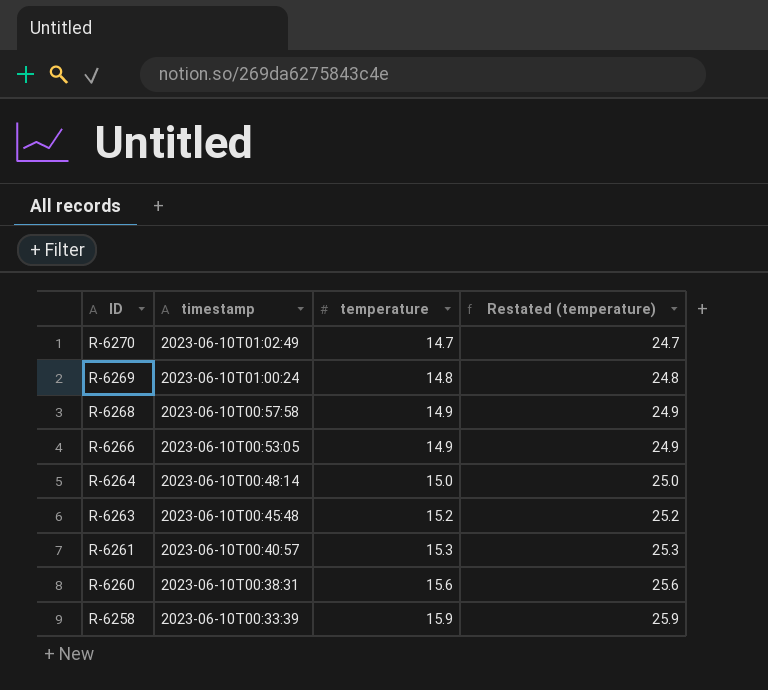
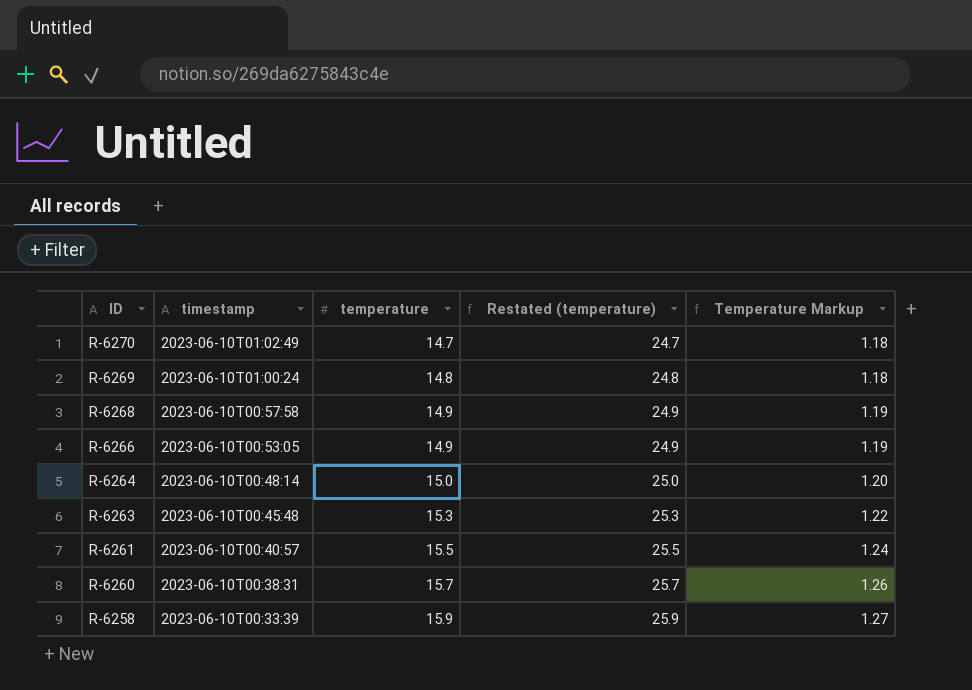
column Temperature Markup | formula: none -> [temperature] * 0.08
R-6263 | temperature: 15.2 -> 15.3
R-6263 | Restated (temperature): 25.2 -> 25.3
R-6261 | temperature: 15.3 -> 15.5
R-6261 | Restated (temperature): 25.3 -> 25.5
R-6260 | temperature: 15.6 -> 15.7
R-6260 | Restated (temperature): 25.6 -> 25.7

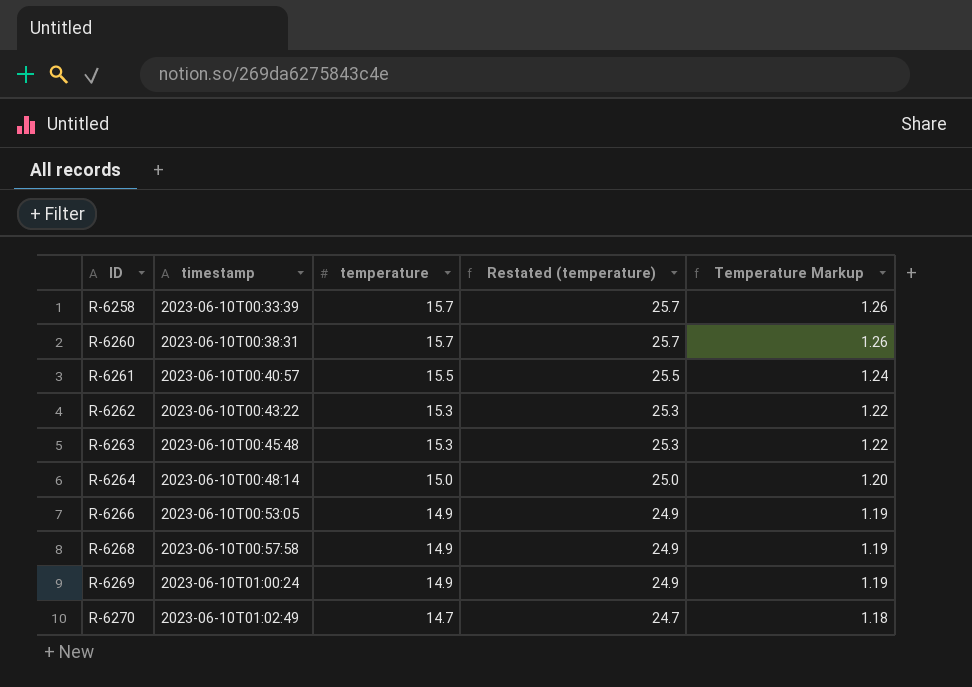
row order: ID descending -> ID ascending
R-6258 | temperature: 15.9 -> 15.7
R-6258 | Restated (temperature): 25.9 -> 25.7
R-6258 | Temperature Markup: 1.27 -> 1.26
row R-6262: none -> 2023-06-10T00:43:22 | 15.3 | 25.3 | 1.22
R-6269 | temperature: 14.8 -> 14.9
R-6269 | Restated (temperature): 24.8 -> 24.9
R-6269 | Temperature Markup: 1.18 -> 1.19

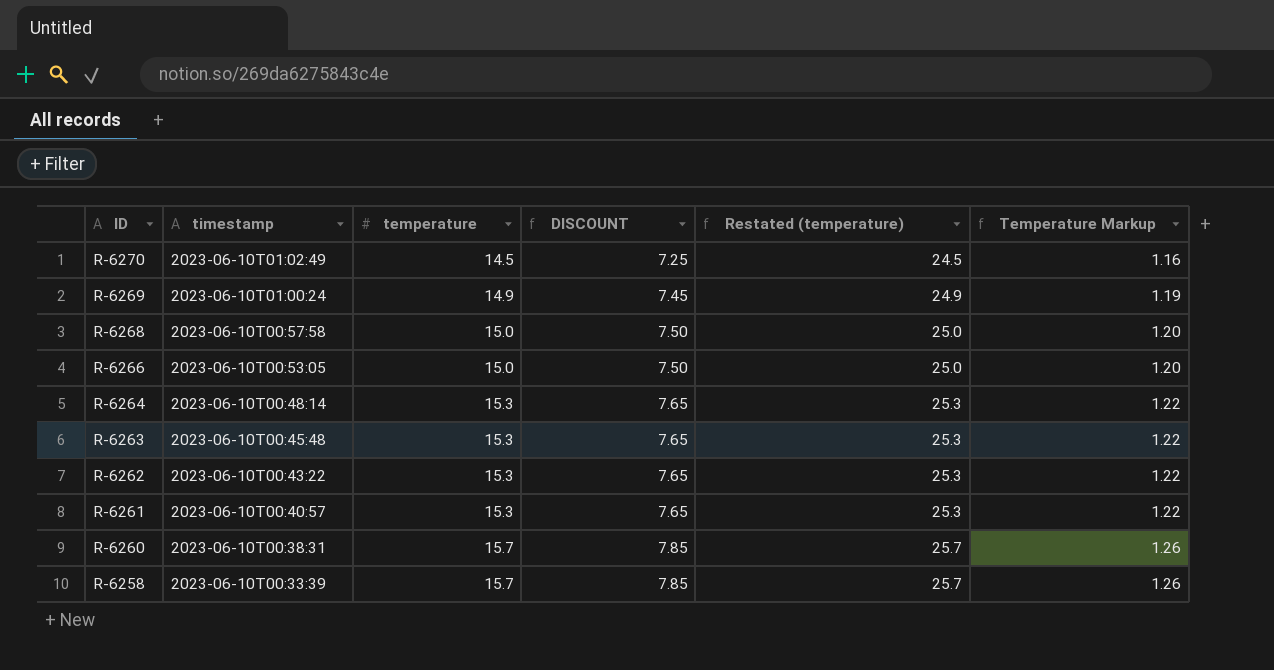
row order: ID ascending -> ID descending
column DISCOUNT | formula: none -> [temperature] * 0.5
R-6270 | temperature: 14.7 -> 14.5
R-6270 | Restated (temperature): 24.7 -> 24.5
R-6270 | Temperature Markup: 1.18 -> 1.16
R-6268 | temperature: 14.9 -> 15.0
R-6268 | Restated (temperature): 24.9 -> 25.0
R-6268 | Temperature Markup: 1.19 -> 1.20
R-6266 | temperature: 14.9 -> 15.0
R-6266 | Restated (temperature): 24.9 -> 25.0
R-6266 | Temperature Markup: 1.19 -> 1.20
R-6264 | temperature: 15.0 -> 15.3
R-6264 | Restated (temperature): 25.0 -> 25.3
R-6264 | Temperature Markup: 1.20 -> 1.22
R-6261 | temperature: 15.5 -> 15.3
R-6261 | Restated (temperature): 25.5 -> 25.3
R-6261 | Temperature Markup: 1.24 -> 1.22

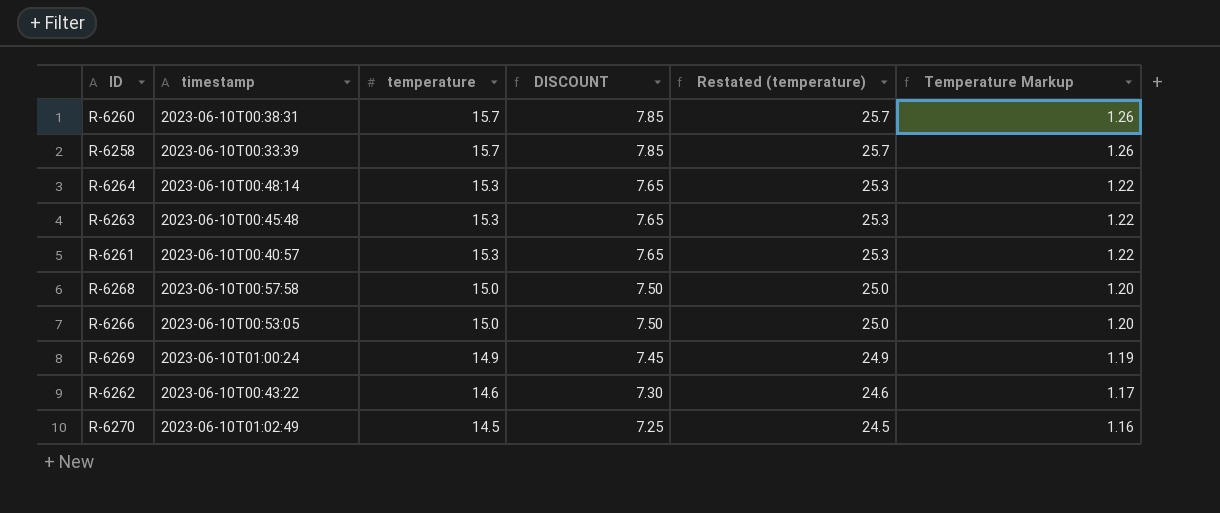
row order: ID descending -> temperature descending
R-6262 | temperature: 15.3 -> 14.6
R-6262 | DISCOUNT: 7.65 -> 7.30
R-6262 | Restated (temperature): 25.3 -> 24.6
R-6262 | Temperature Markup: 1.22 -> 1.17

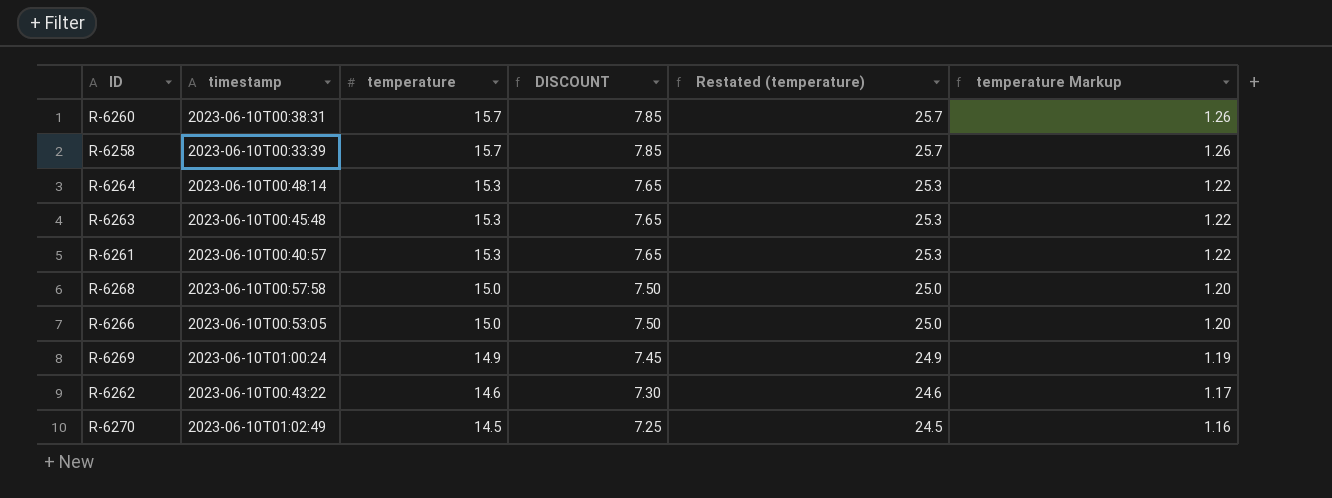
column name: Temperature Markup -> temperature Markup

